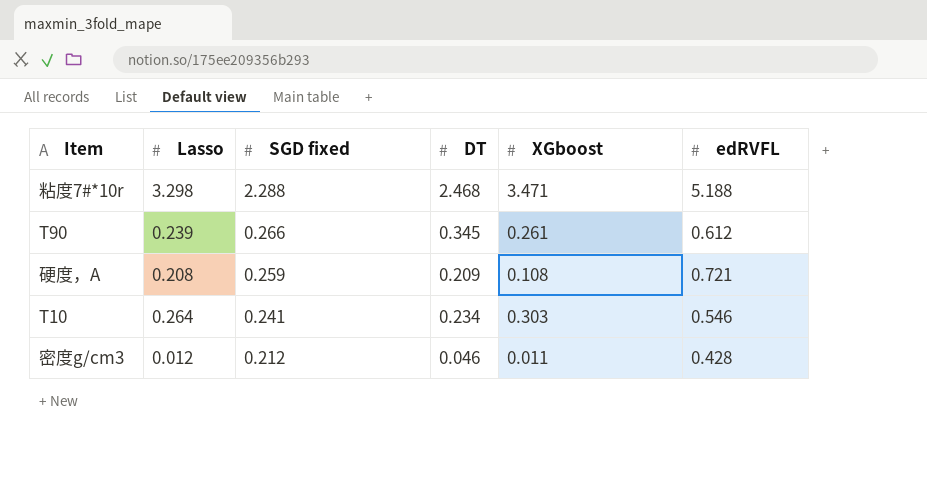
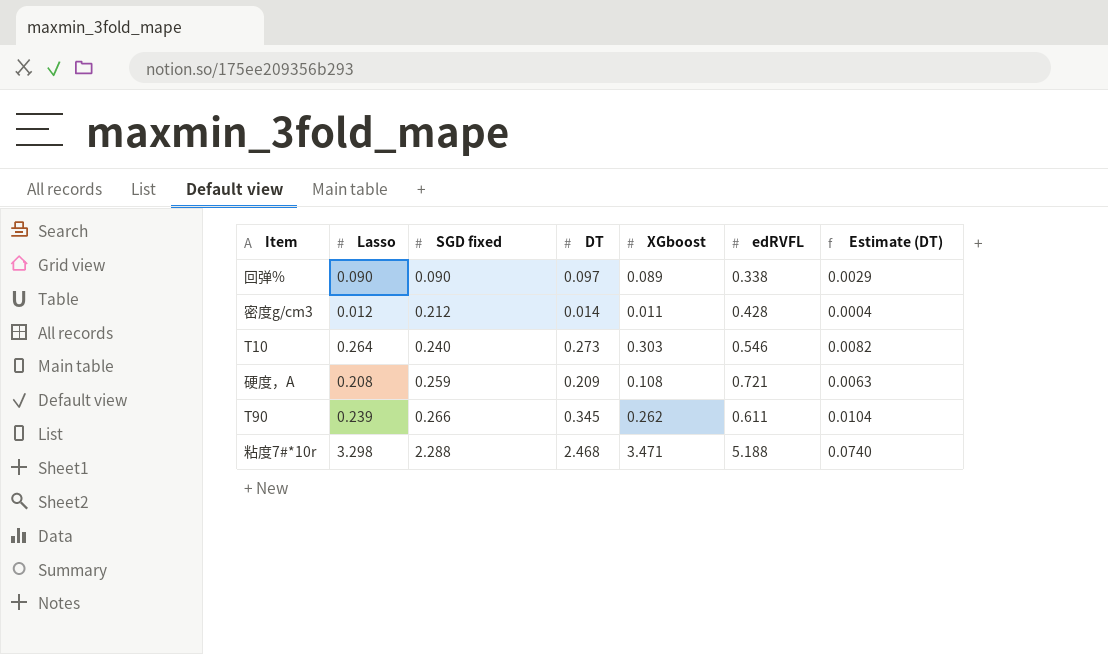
row order: SGD fixed descending -> SGD fixed ascending
column Estimate (DT) | formula: none -> [DT] * 0.03
row 回弹%: none -> 0.090 | 0.090 | 0.097 | 0.089 | 0.338 | 0.0029
密度g/cm3 | DT: 0.046 -> 0.014
T10 | SGD fixed: 0.241 -> 0.240
T10 | DT: 0.234 -> 0.273
T90 | XGboost: 0.261 -> 0.262
T90 | edRVFL: 0.612 -> 0.611

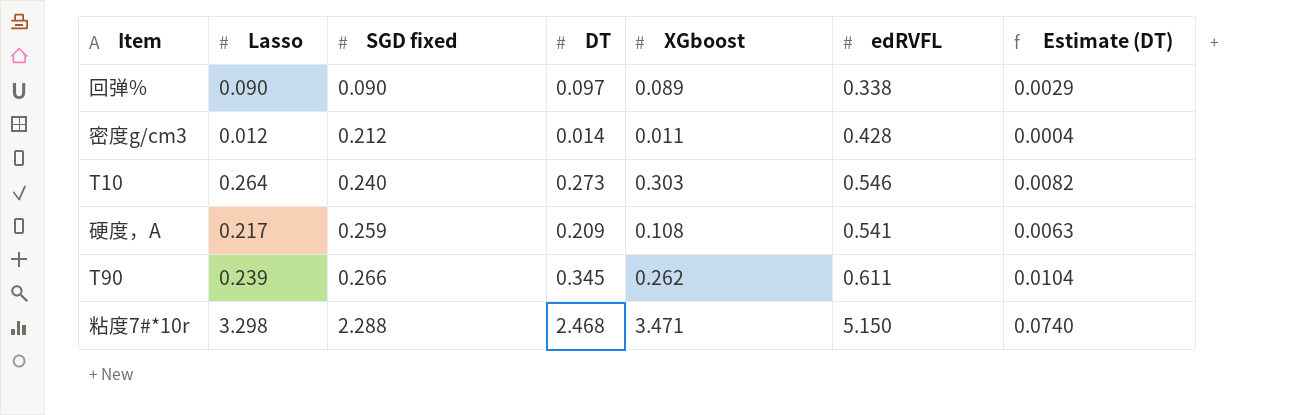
硬度，A | Lasso: 0.208 -> 0.217
硬度，A | edRVFL: 0.721 -> 0.541
粘度7#*10r | edRVFL: 5.188 -> 5.150

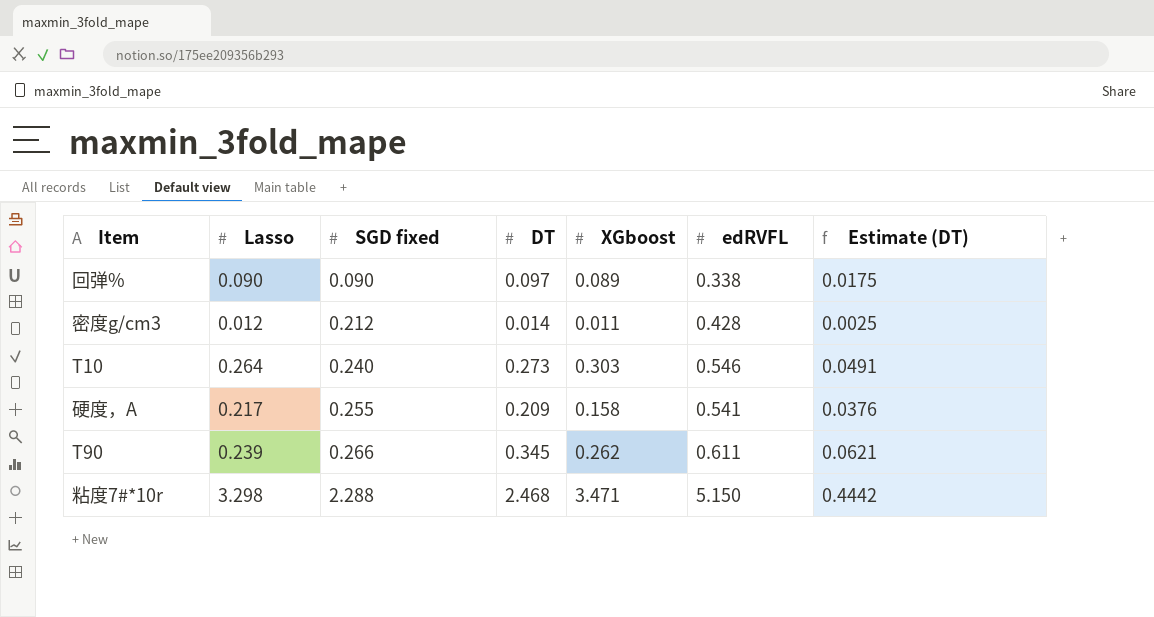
column Estimate (DT) | formula: [DT] * 0.03 -> [DT] * 0.18
硬度，A | SGD fixed: 0.259 -> 0.255
硬度，A | XGboost: 0.108 -> 0.158

